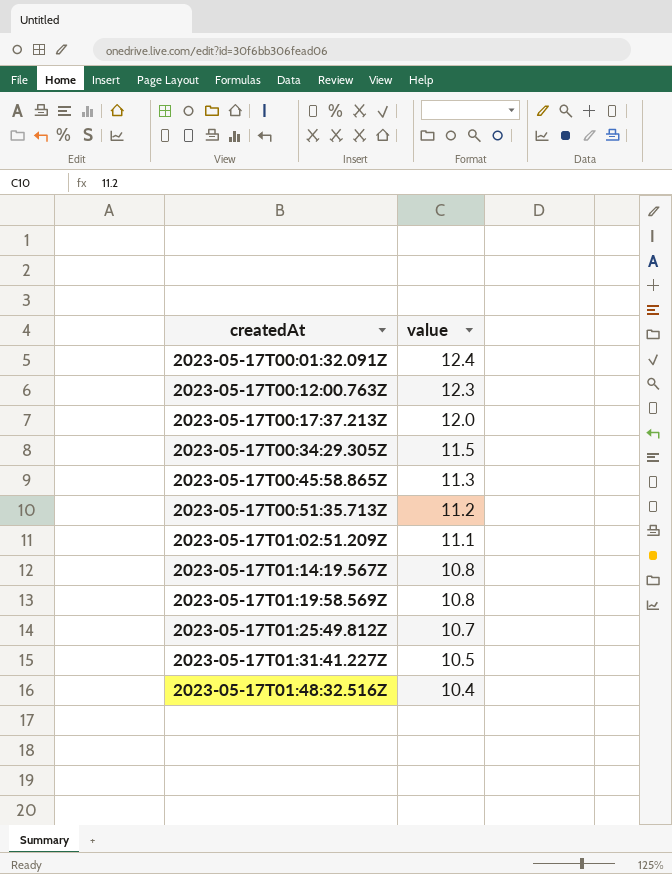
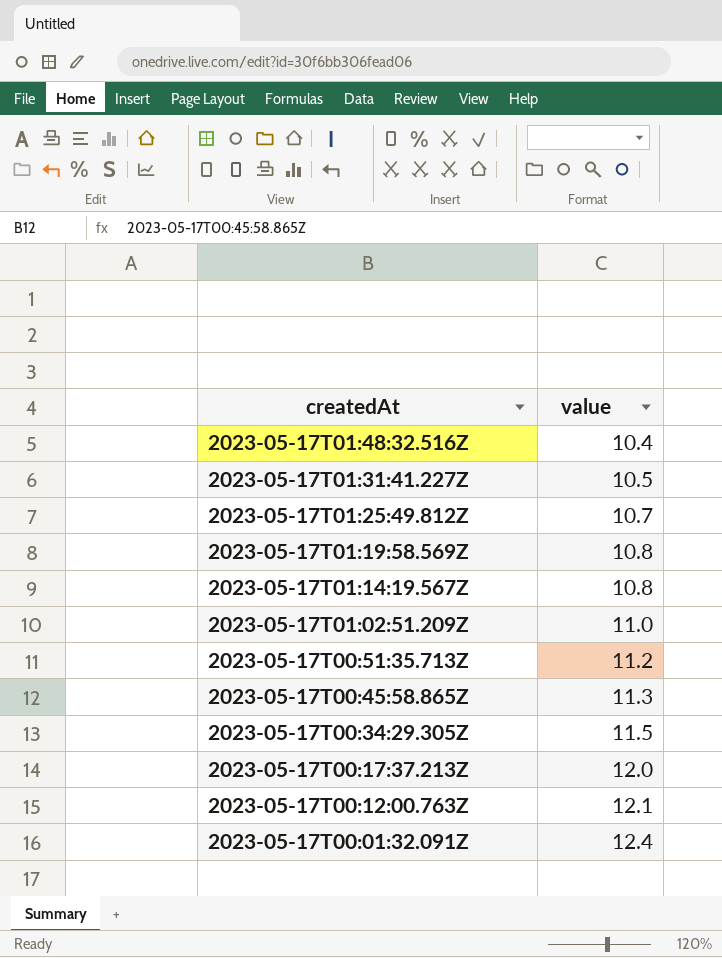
row order: createdAt ascending -> createdAt descending
2023-05-17T01:02:51.209Z | value: 11.1 -> 11.0
2023-05-17T00:12:00.763Z | value: 12.3 -> 12.1

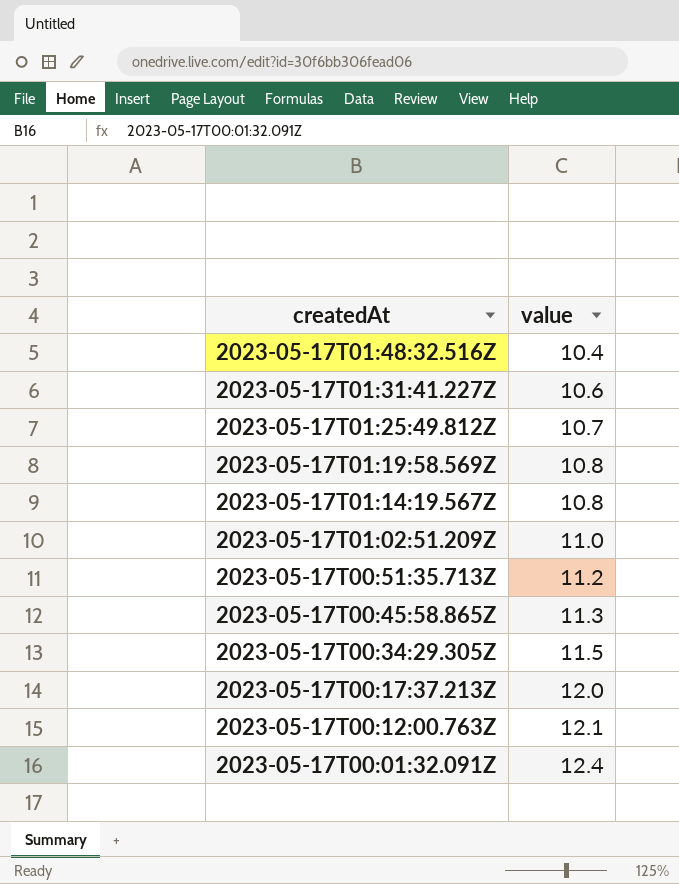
2023-05-17T01:31:41.227Z | value: 10.5 -> 10.6

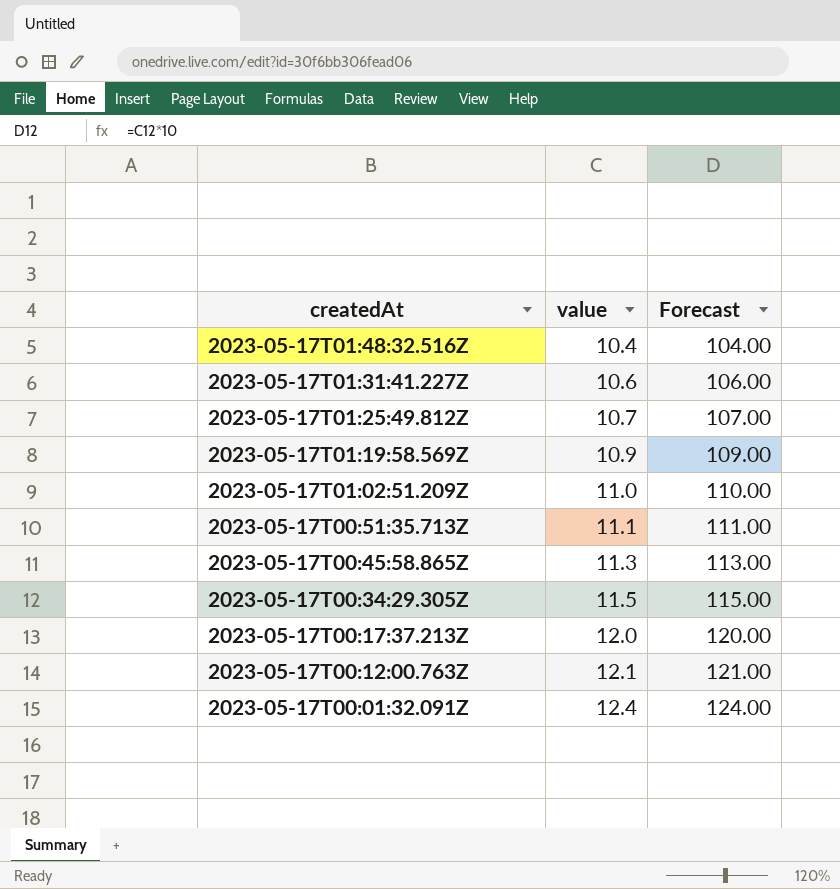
column Forecast | formula: none -> [value] * 10
row 2023-05-17T01:14:19.567Z: 10.8 -> none
2023-05-17T01:19:58.569Z | value: 10.8 -> 10.9
2023-05-17T00:51:35.713Z | value: 11.2 -> 11.1

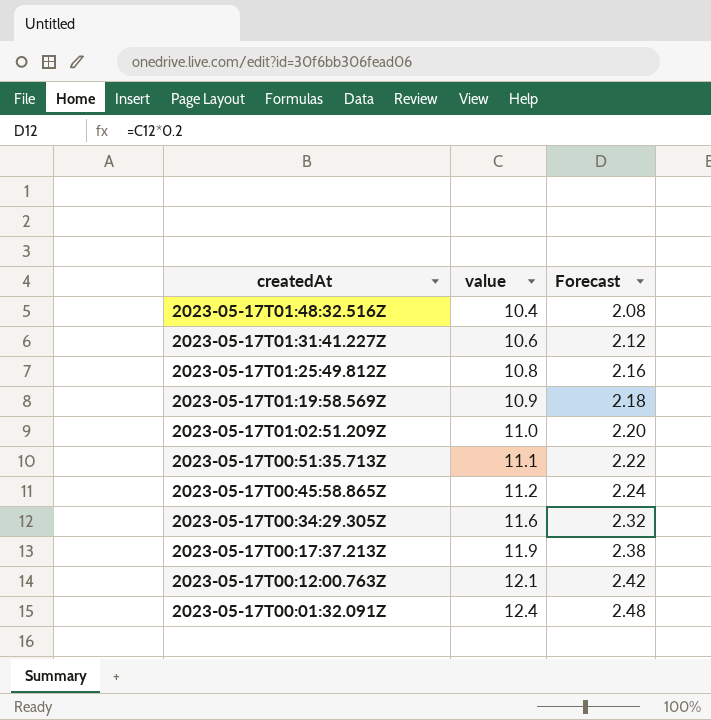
column Forecast | formula: [value] * 10 -> [value] * 0.2
2023-05-17T01:25:49.812Z | value: 10.7 -> 10.8
2023-05-17T00:45:58.865Z | value: 11.3 -> 11.2
2023-05-17T00:34:29.305Z | value: 11.5 -> 11.6
2023-05-17T00:17:37.213Z | value: 12.0 -> 11.9

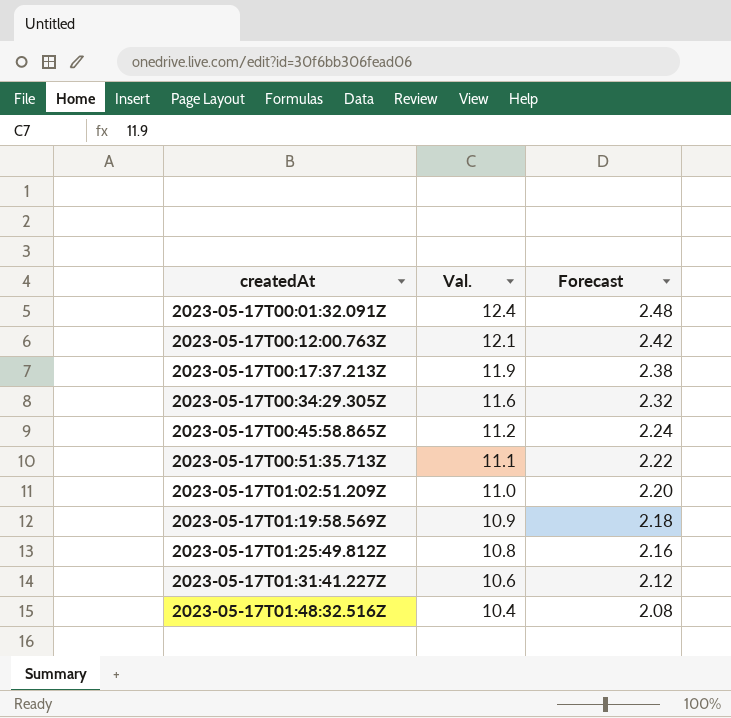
row order: createdAt descending -> createdAt ascending
column name: value -> Val.

